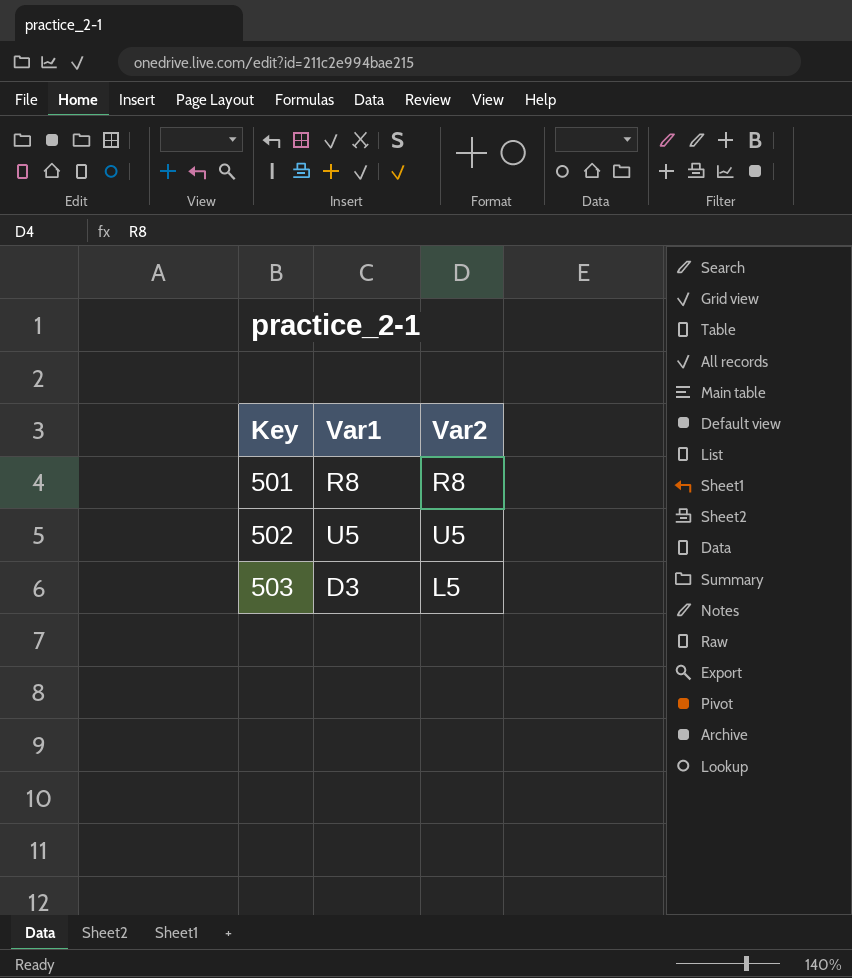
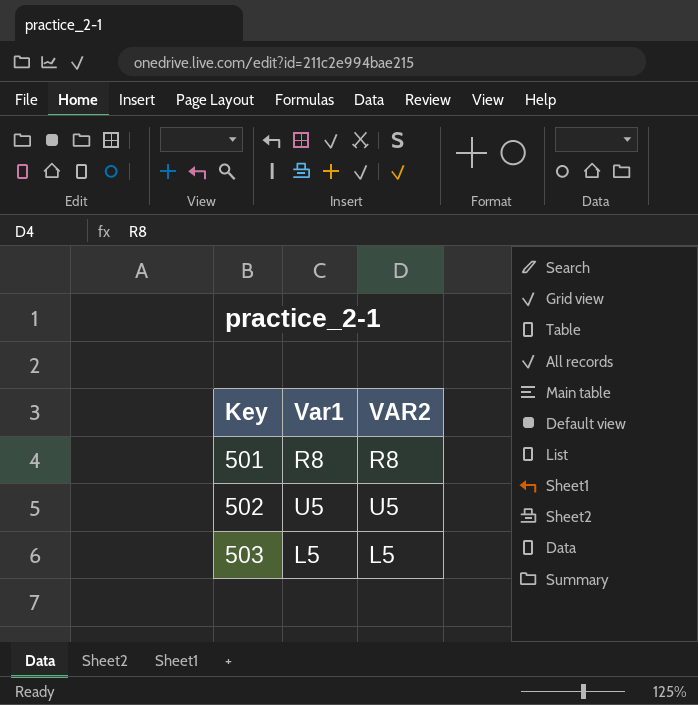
column name: Var2 -> VAR2
503 | Var1: D3 -> L5

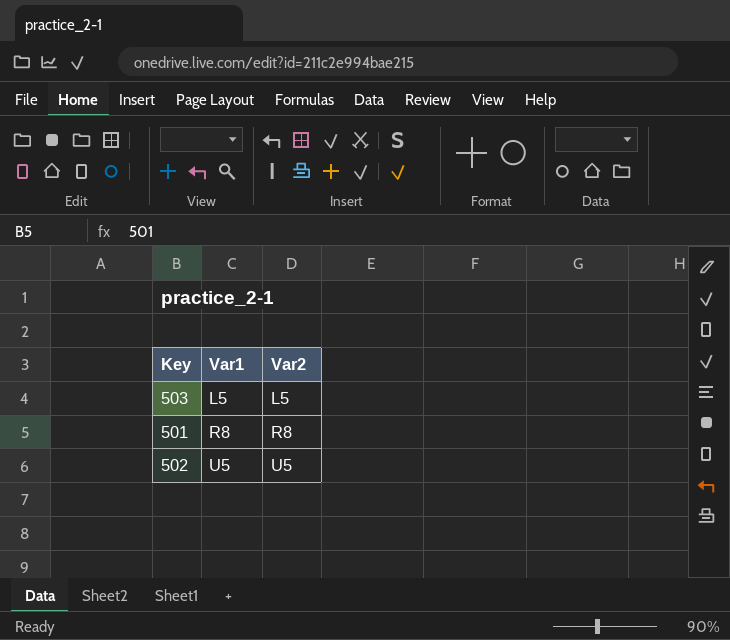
row order: Key ascending -> Var1 ascending
column name: VAR2 -> Var2

